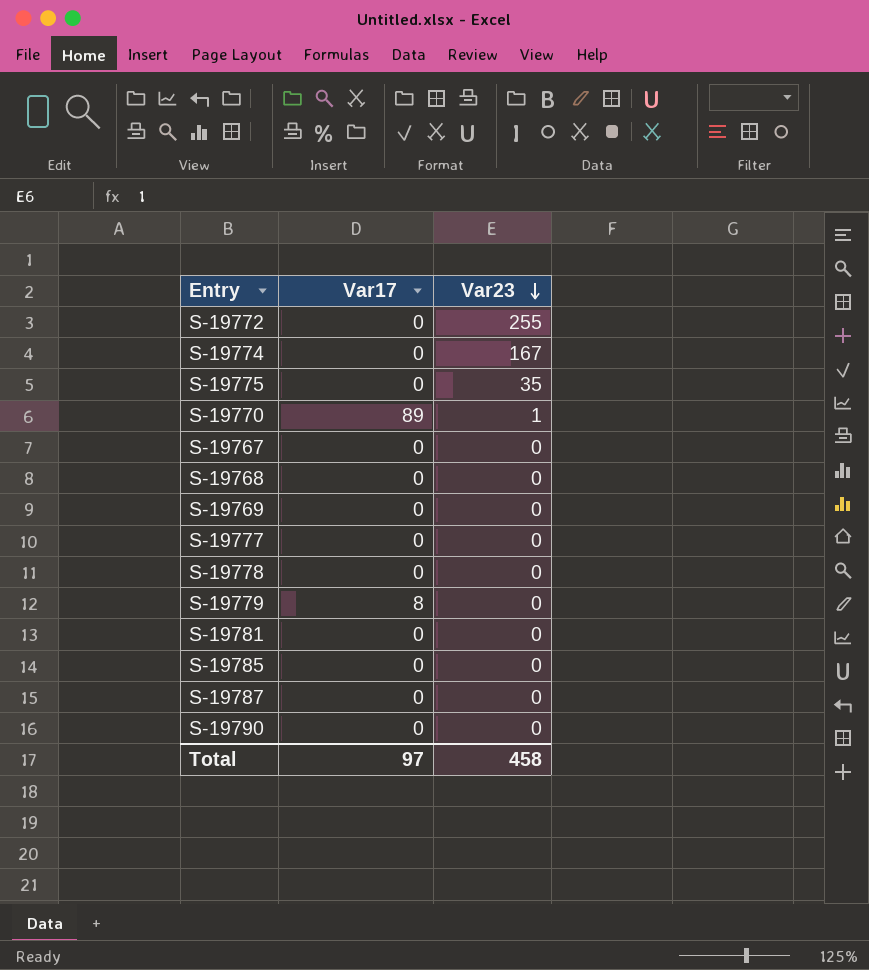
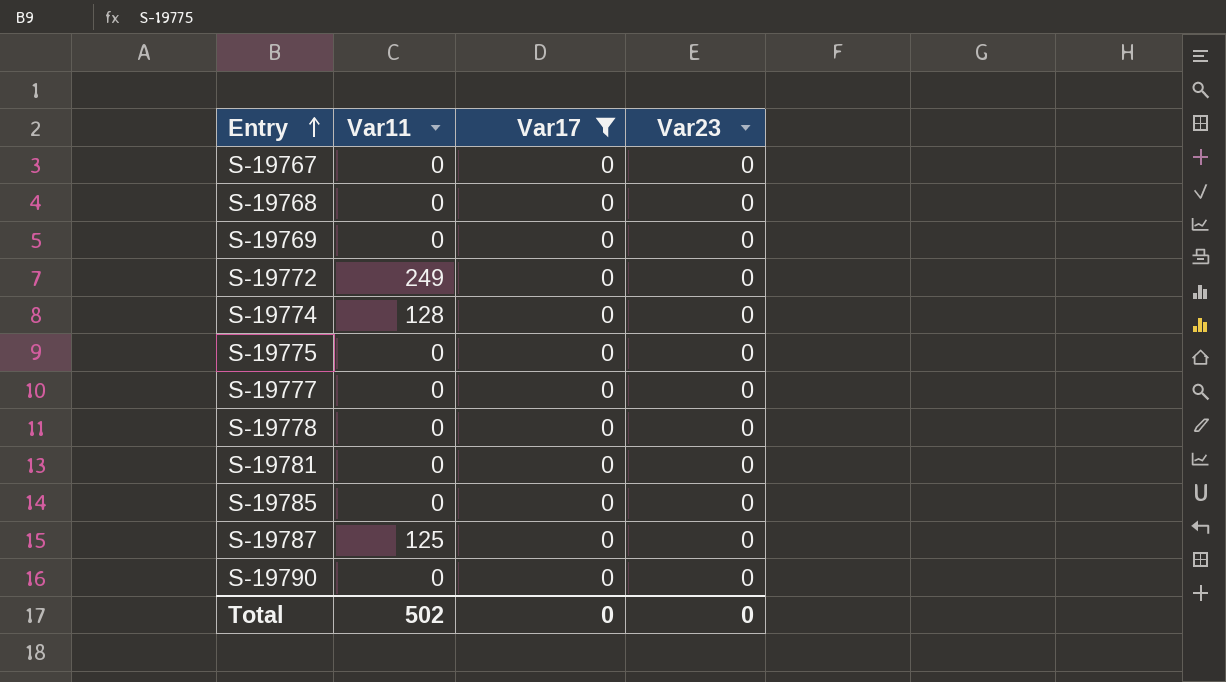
filter: none -> Var17 = 0
row order: Var23 descending -> Entry ascending
column Var11 | position: none -> 2
S-19772 | Var23: 255 -> 0
S-19774 | Var23: 167 -> 0
S-19775 | Var23: 35 -> 0
Total | Var17: 97 -> 0
Total | Var23: 458 -> 0

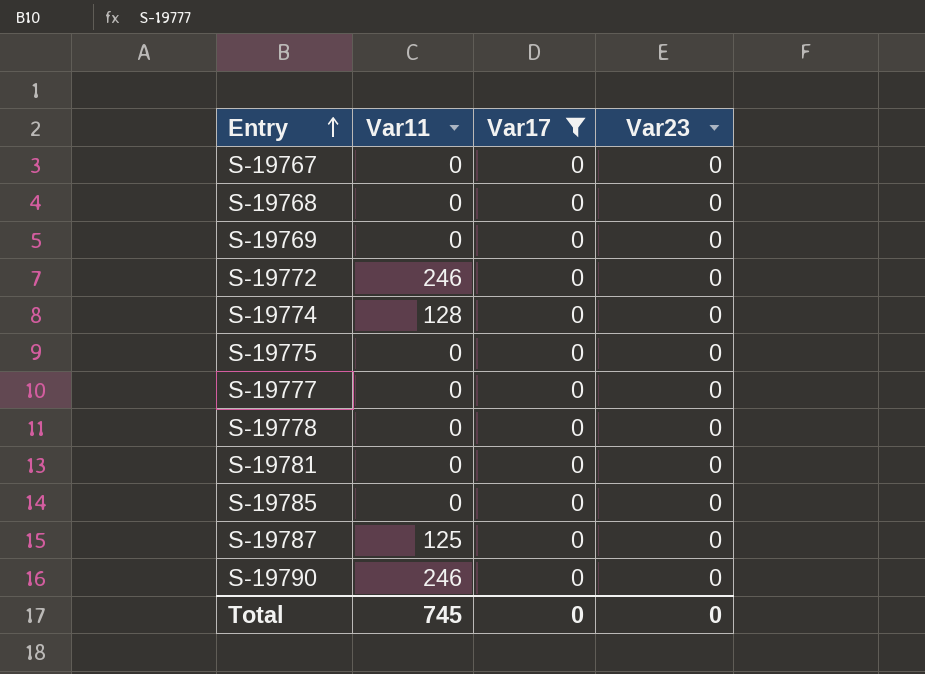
S-19772 | Var11: 249 -> 246
S-19790 | Var11: 0 -> 246
Total | Var11: 502 -> 745

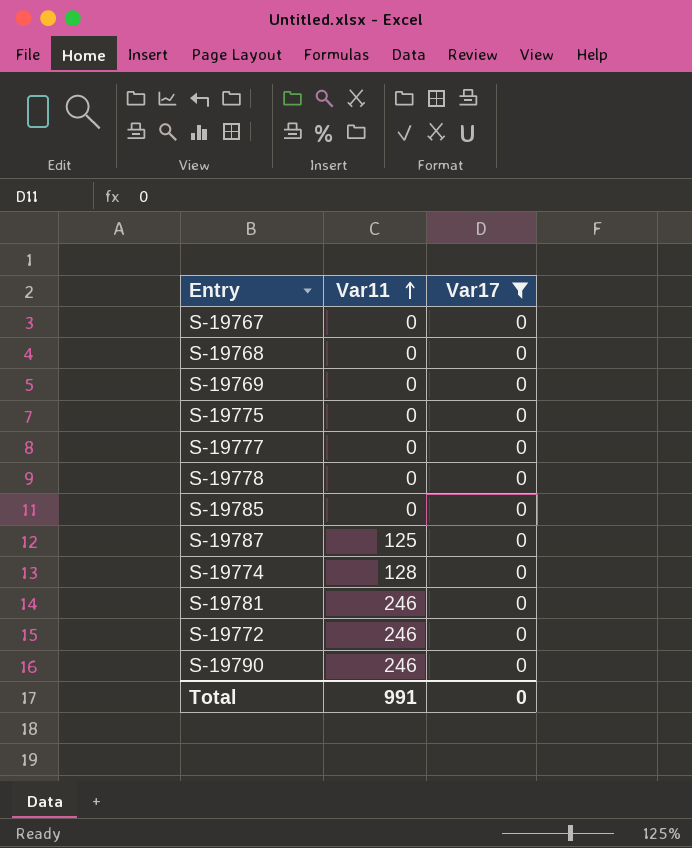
row order: Entry ascending -> Var11 ascending
column Var23 | position: 4 -> none
S-19781 | Var11: 0 -> 246
Total | Var11: 745 -> 991

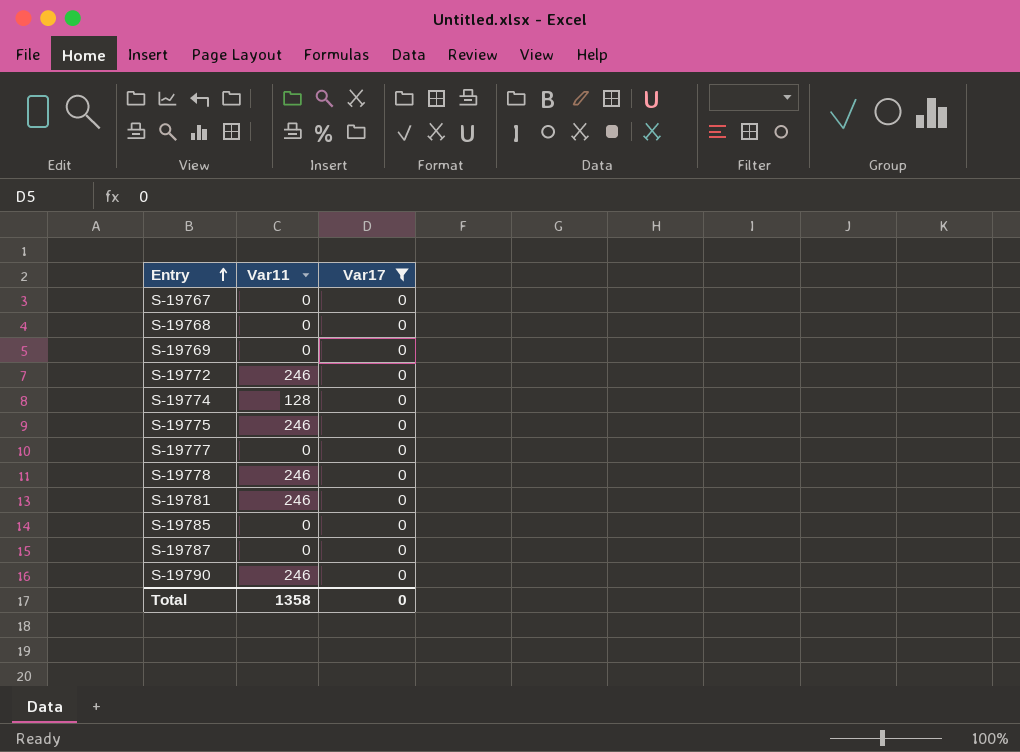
row order: Var11 ascending -> Entry ascending
S-19775 | Var11: 0 -> 246
S-19778 | Var11: 0 -> 246
S-19787 | Var11: 125 -> 0
Total | Var11: 991 -> 1358

